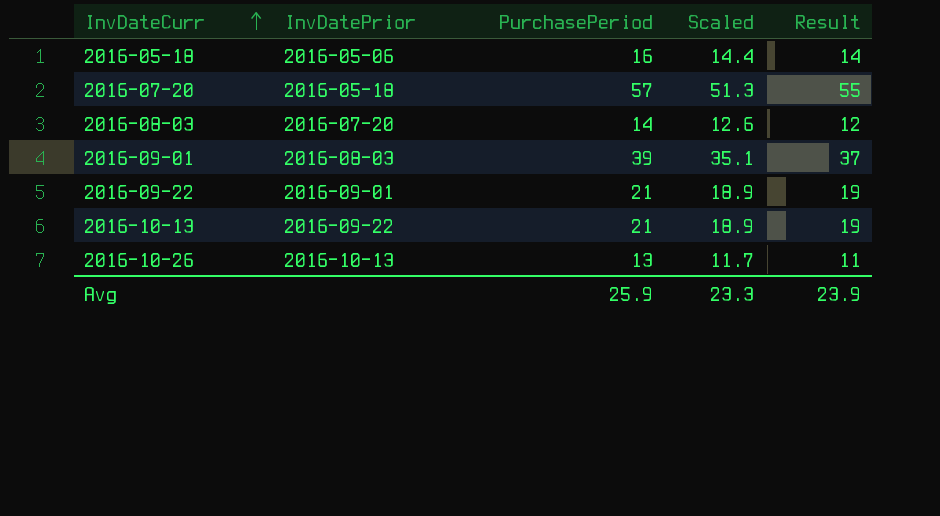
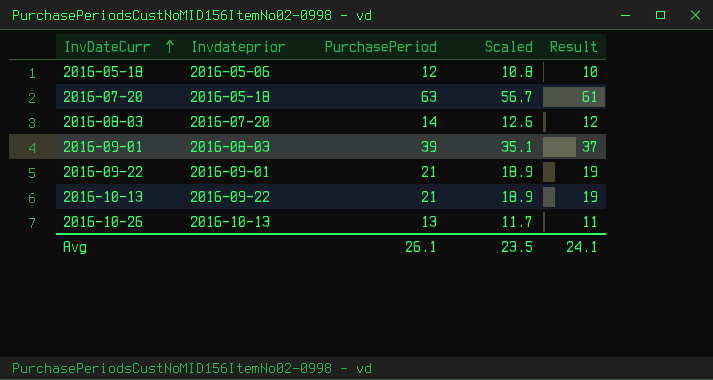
column name: InvDatePrior -> Invdateprior
2016-05-18 | PurchasePeriod: 16 -> 12
2016-05-18 | Scaled: 14.4 -> 10.8
2016-05-18 | Result: 14 -> 10
2016-07-20 | PurchasePeriod: 57 -> 63
2016-07-20 | Scaled: 51.3 -> 56.7
2016-07-20 | Result: 55 -> 61
Avg | PurchasePeriod: 25.9 -> 26.1
Avg | Scaled: 23.3 -> 23.5
Avg | Result: 23.9 -> 24.1

